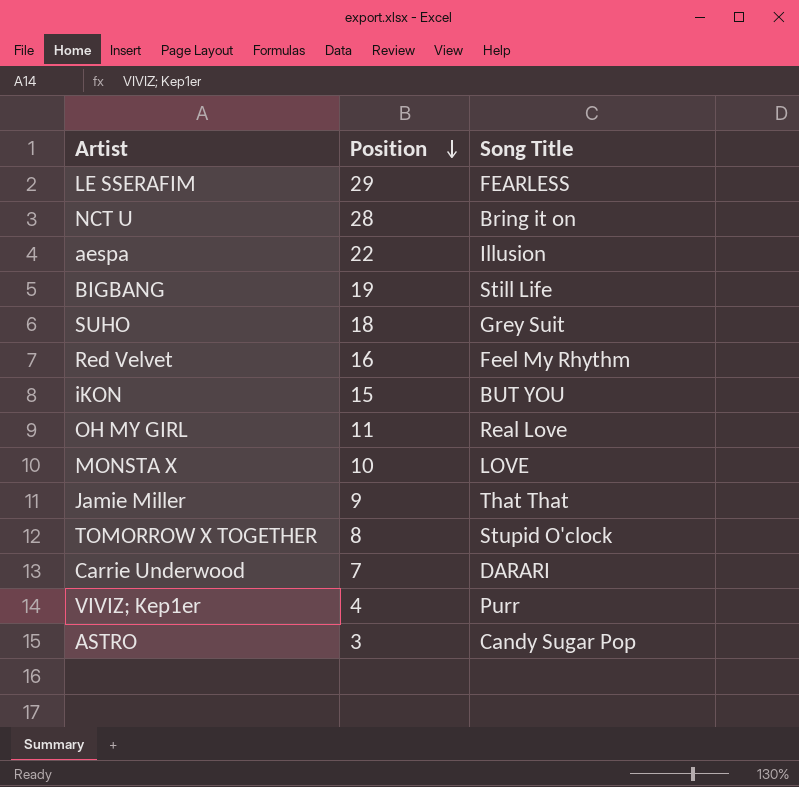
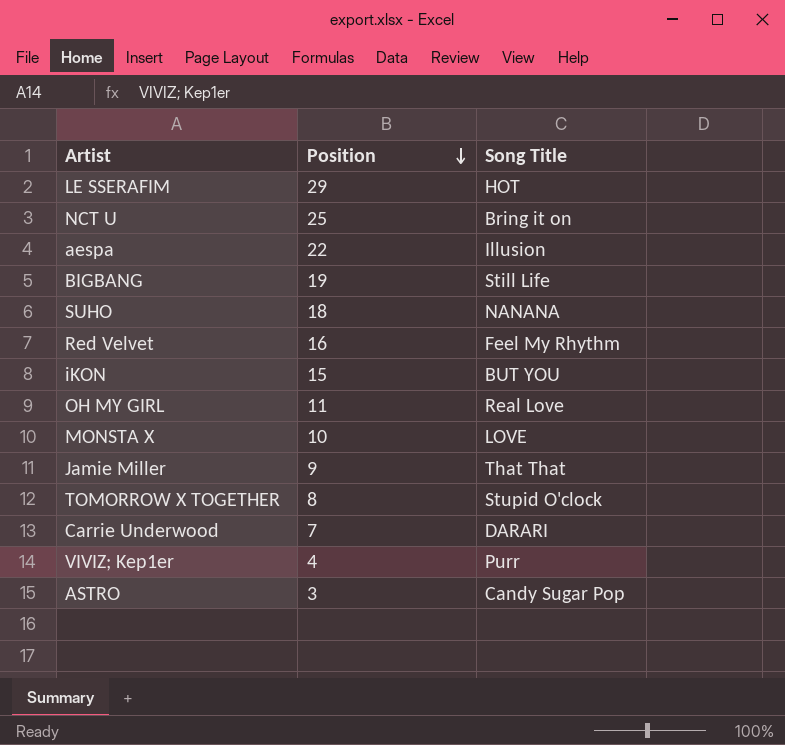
LE SSERAFIM | Song Title: FEARLESS -> HOT
NCT U | Position: 28 -> 25
SUHO | Song Title: Grey Suit -> NANANA

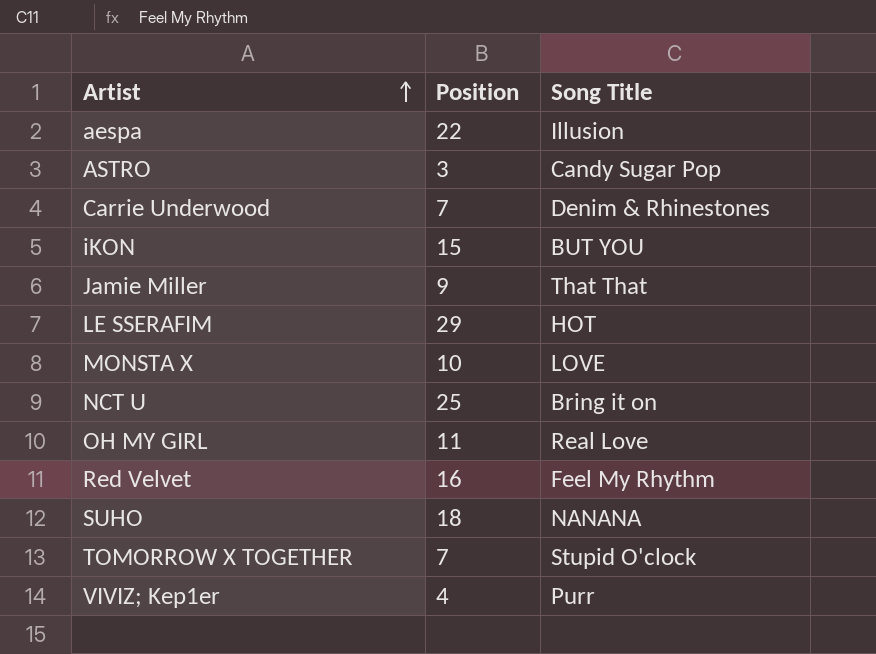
row order: Position descending -> Artist ascending
row BIGBANG: 19 | Still Life -> none
Carrie Underwood | Song Title: DARARI -> Denim & Rhinestones
TOMORROW X TOGETHER | Position: 8 -> 7

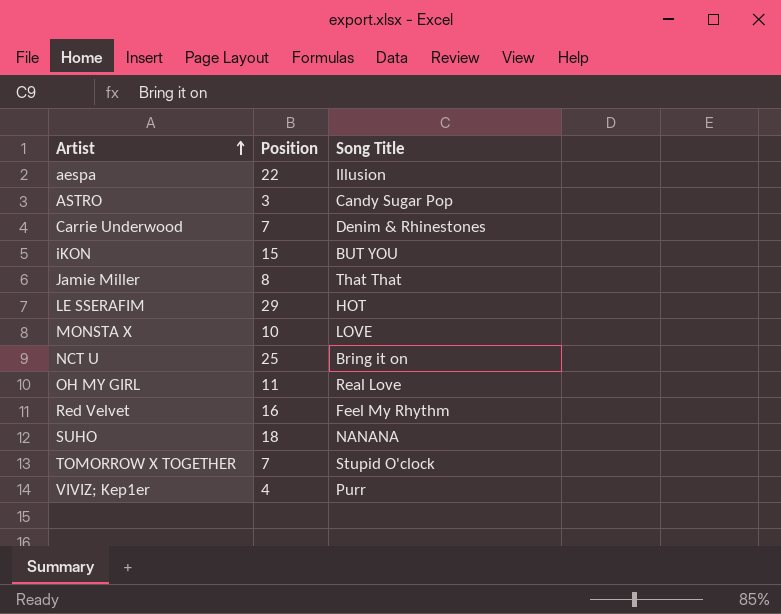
Jamie Miller | Position: 9 -> 8

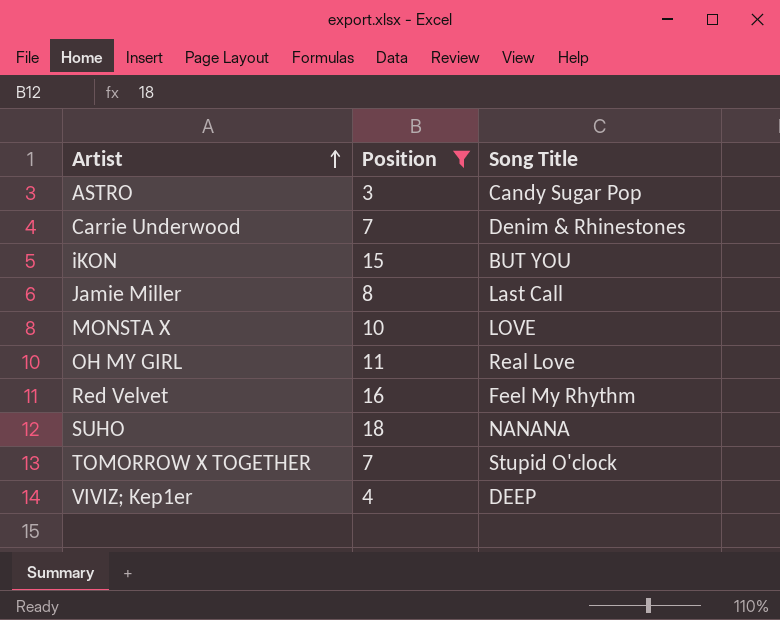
filter: none -> Position <= 18
Jamie Miller | Song Title: That That -> Last Call
VIVIZ; Kep1er | Song Title: Purr -> DEEP

